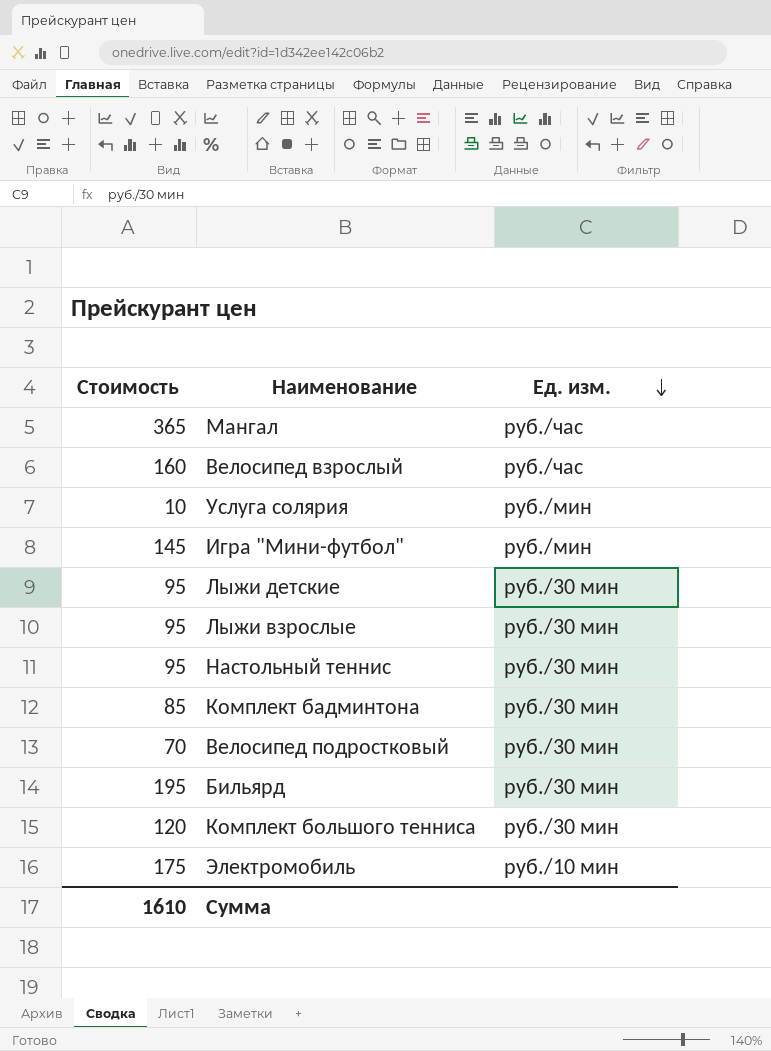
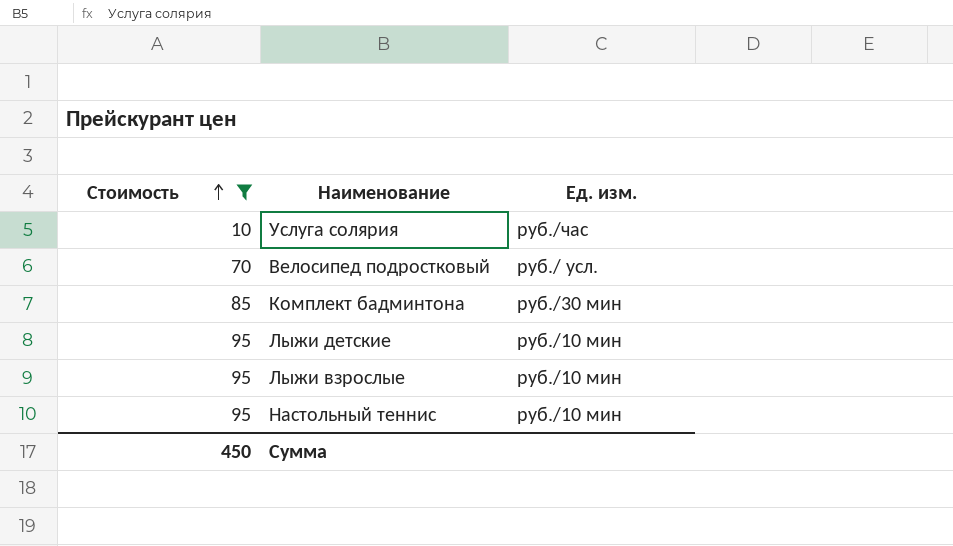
filter: none -> Стоимость <= 95
row order: Ед. изм. descending -> Стоимость ascending
Услуга солярия | Ед. изм.: руб./мин -> руб./час
Велосипед подростковый | Ед. изм.: руб./30 мин -> руб./ усл.
Лыжи детские | Ед. изм.: руб./30 мин -> руб./10 мин
Лыжи взрослые | Ед. изм.: руб./30 мин -> руб./10 мин
Настольный теннис | Ед. изм.: руб./30 мин -> руб./10 мин
Сумма | Стоимость: 1610 -> 450

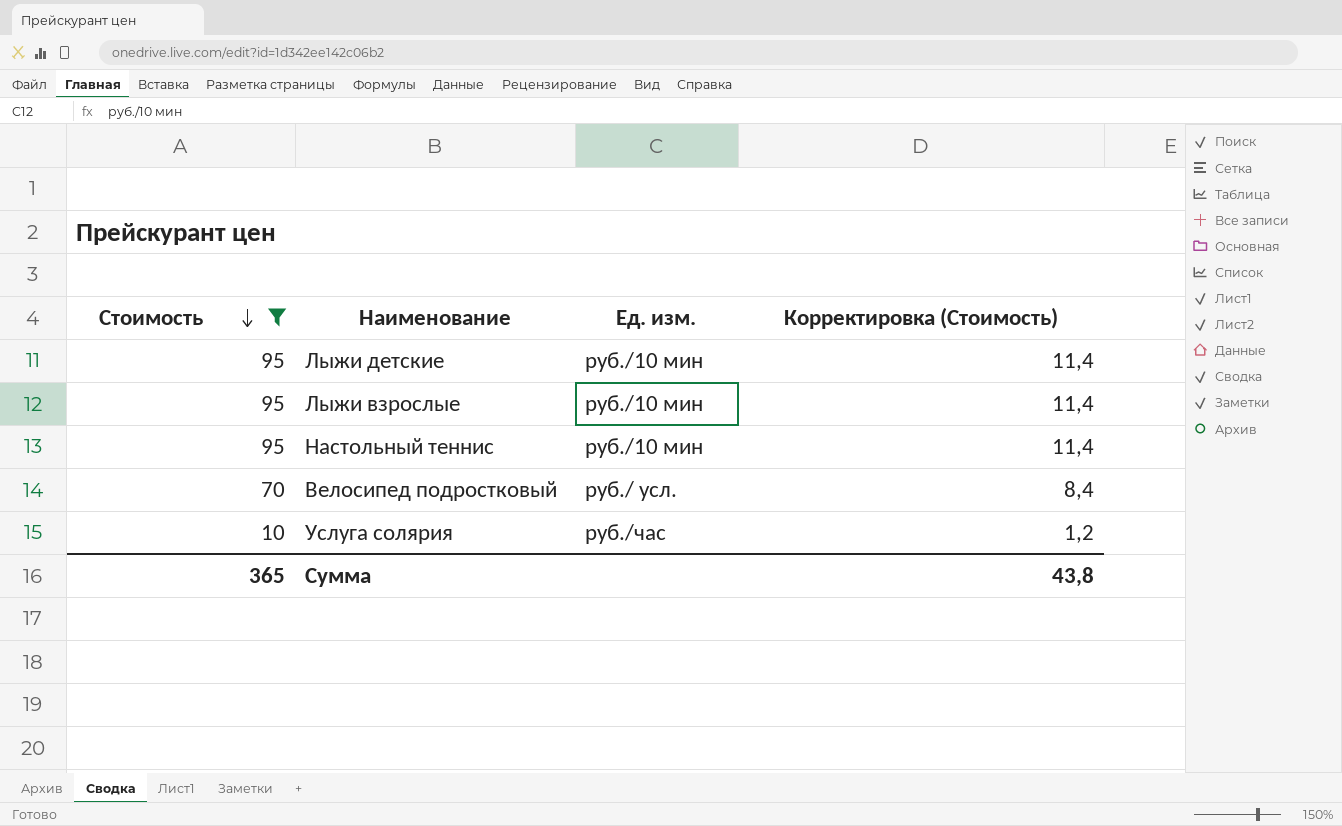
row order: Стоимость ascending -> Стоимость descending
column Корректировка (Стоимость) | formula: none -> [Стоимость] * 0,12
row Комплект бадминтона: 85 | руб./30 мин -> none
Сумма | Стоимость: 450 -> 365

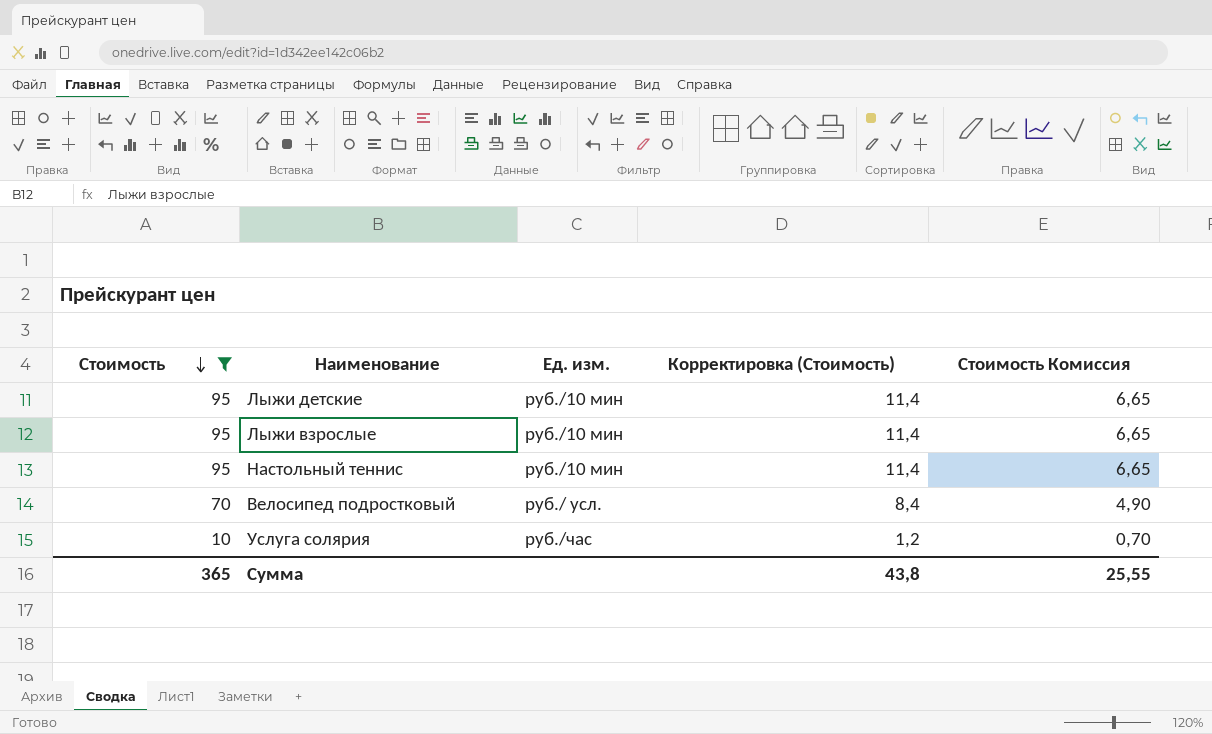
column Стоимость Комиссия | formula: none -> [Стоимость] * 0,07

